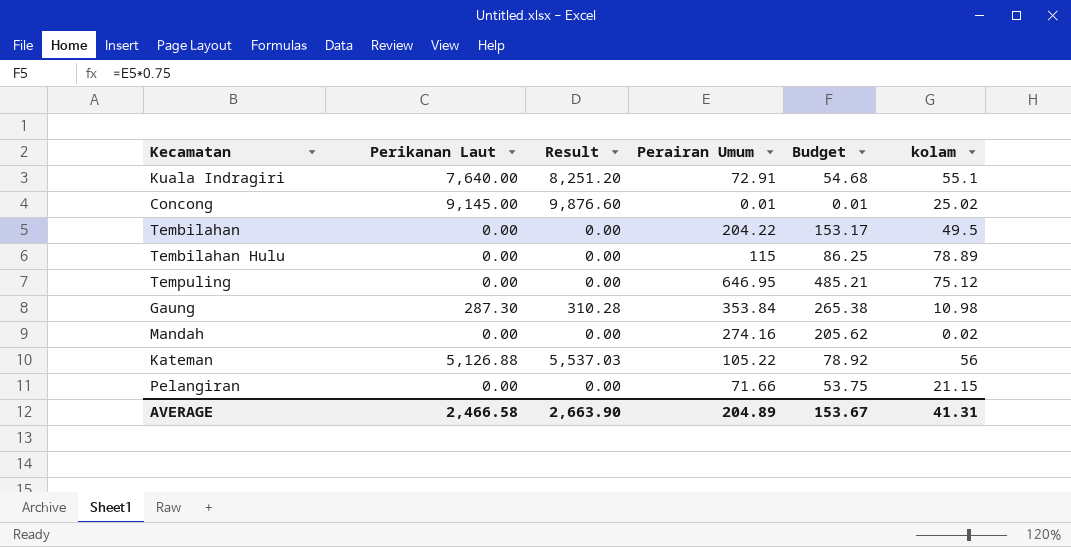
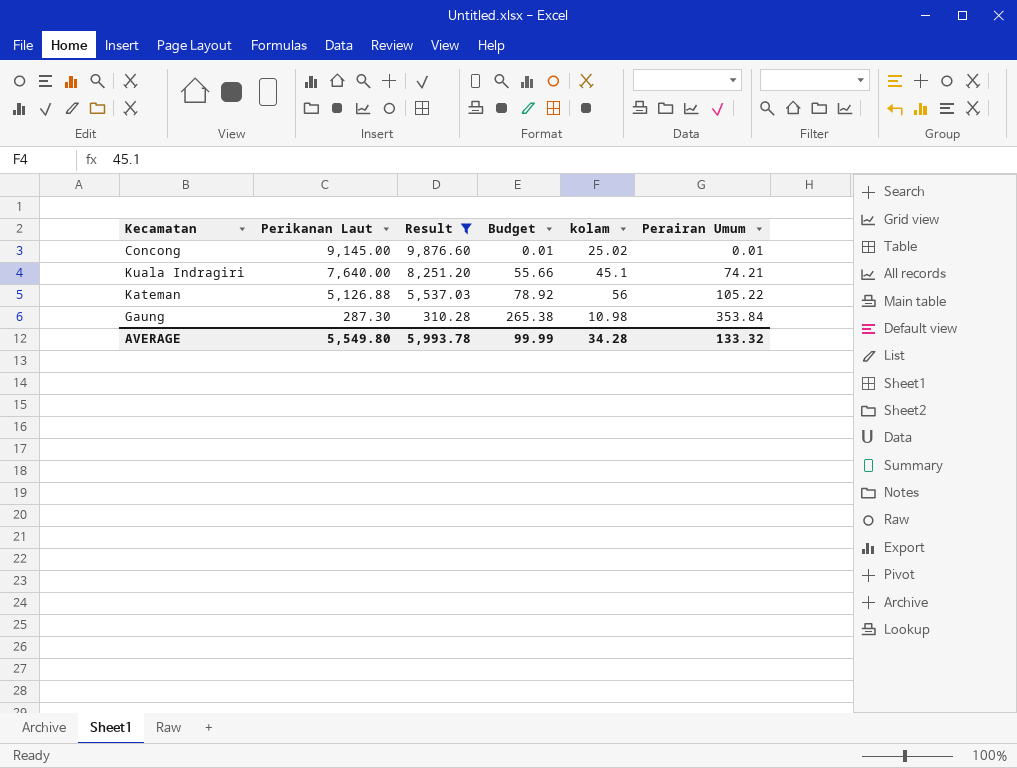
filter: none -> Result != 0.00
row order: none -> Perikanan Laut descending
column Perairan Umum | position: 4 -> 6
Kuala Indragiri | Budget: 54.68 -> 55.66
Kuala Indragiri | kolam: 55.1 -> 45.1
Kuala Indragiri | Perairan Umum: 72.91 -> 74.21
AVERAGE | Perikanan Laut: 2,466.58 -> 5,549.80
AVERAGE | Result: 2,663.90 -> 5,993.78
AVERAGE | Budget: 153.67 -> 99.99
AVERAGE | kolam: 41.31 -> 34.28
AVERAGE | Perairan Umum: 204.89 -> 133.32

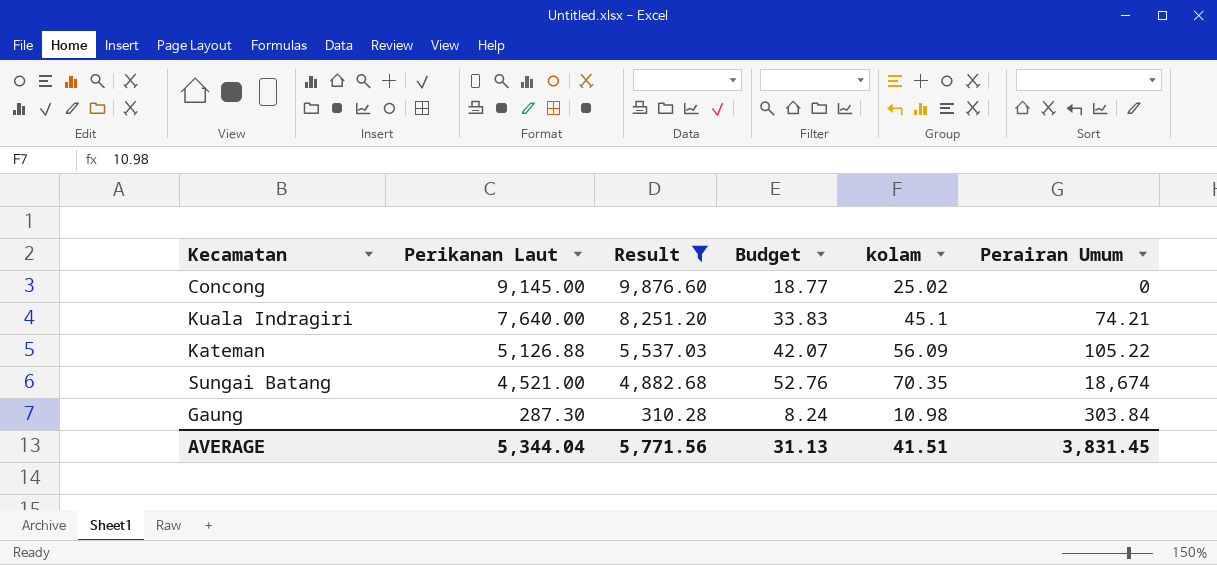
column Budget | formula: [Perairan Umum] * 0.75 -> [kolam] * 0.75
Concong | Perairan Umum: 0.01 -> 0
Kateman | kolam: 56 -> 56.09
row Sungai Batang: none -> 4,521.00 | 4,882.68 | 52.76 | 70.35 | 18,674
Gaung | Perairan Umum: 353.84 -> 303.84
AVERAGE | Perikanan Laut: 5,549.80 -> 5,344.04
AVERAGE | Result: 5,993.78 -> 5,771.56
AVERAGE | Budget: 99.99 -> 31.13
AVERAGE | kolam: 34.28 -> 41.51
AVERAGE | Perairan Umum: 133.32 -> 3,831.45

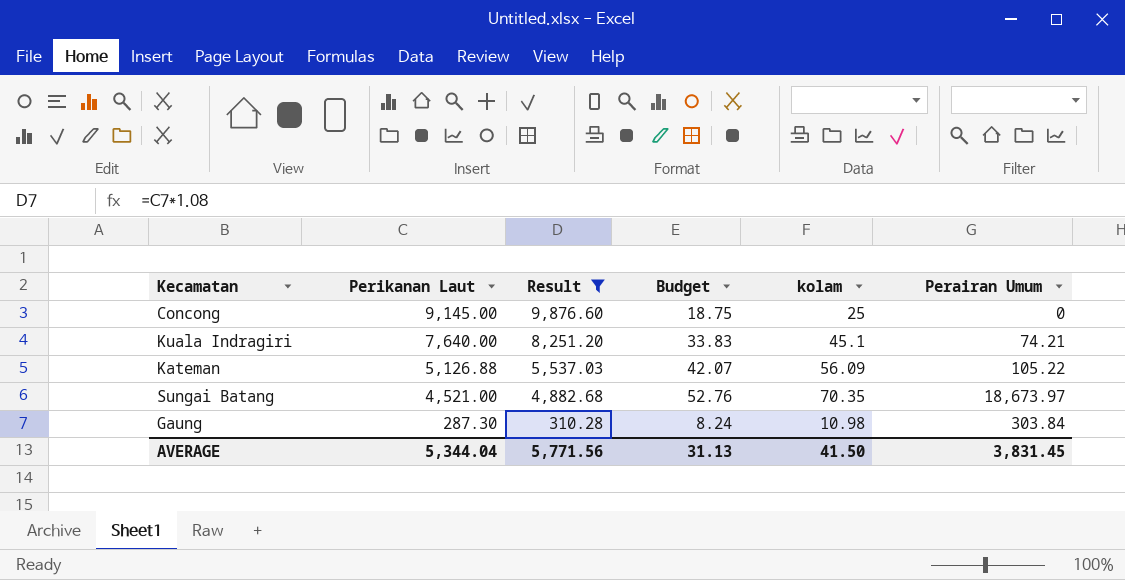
Concong | Budget: 18.77 -> 18.75
Concong | kolam: 25.02 -> 25
Sungai Batang | Perairan Umum: 18,674 -> 18,673.97
AVERAGE | kolam: 41.51 -> 41.50

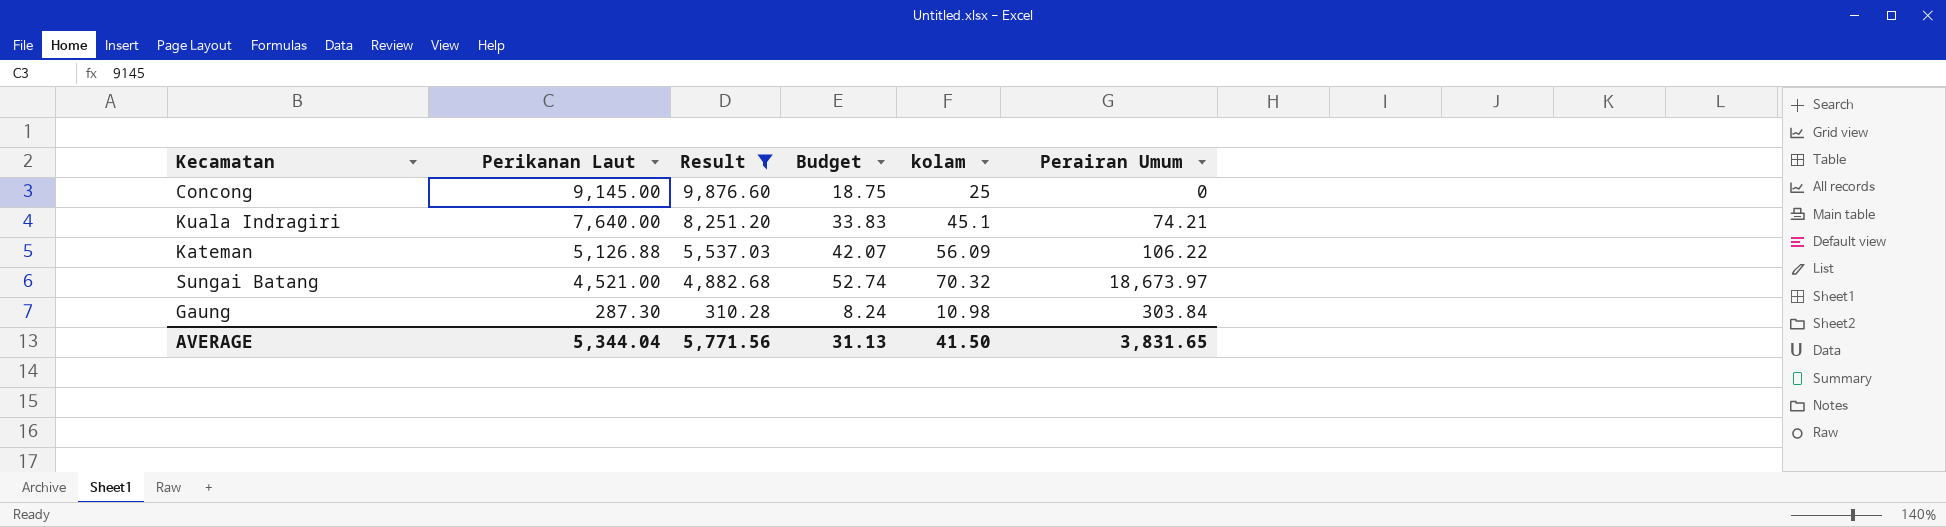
Kateman | Perairan Umum: 105.22 -> 106.22
Sungai Batang | Budget: 52.76 -> 52.74
Sungai Batang | kolam: 70.35 -> 70.32
AVERAGE | Perairan Umum: 3,831.45 -> 3,831.65

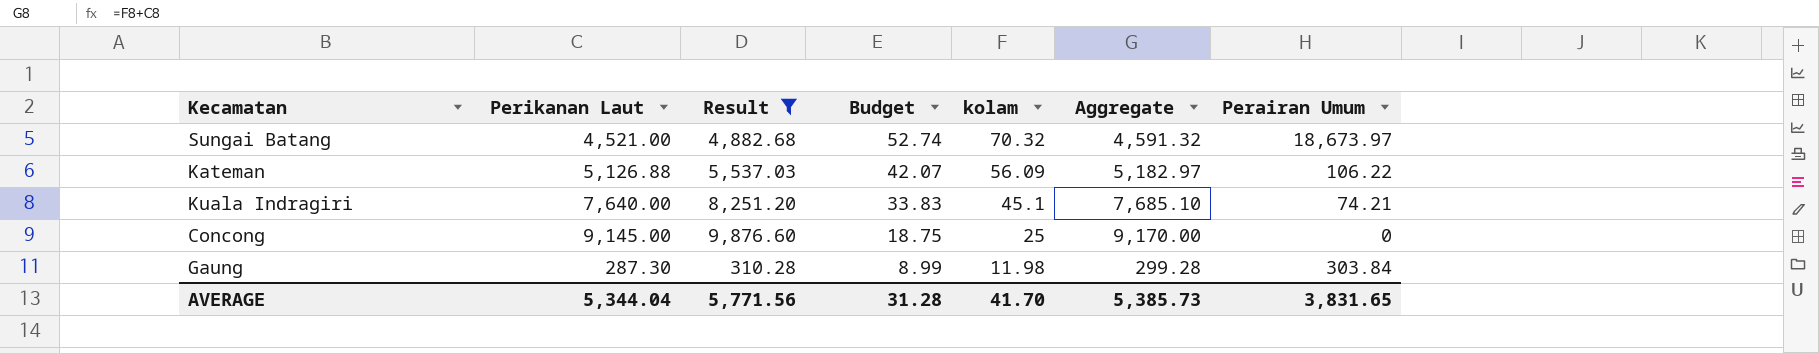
row order: Perikanan Laut descending -> Budget descending
column Aggregate | formula: none -> [Perikanan Laut] + [kolam]
Gaung | Budget: 8.24 -> 8.99
Gaung | kolam: 10.98 -> 11.98
AVERAGE | Budget: 31.13 -> 31.28
AVERAGE | kolam: 41.50 -> 41.70

